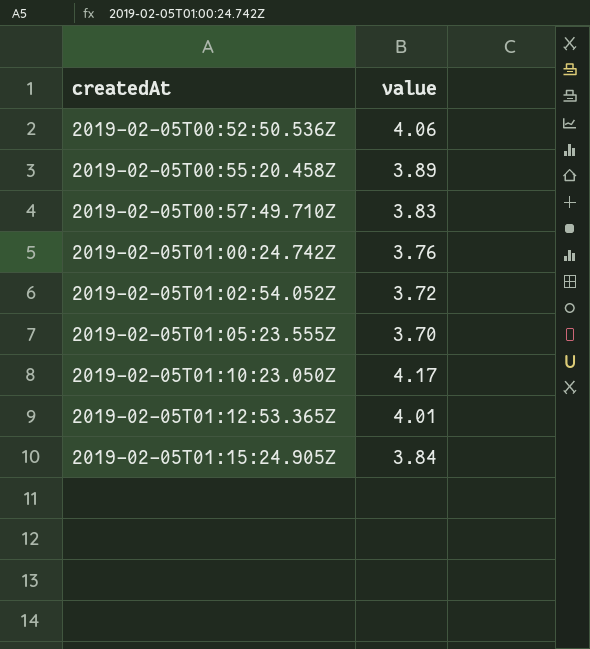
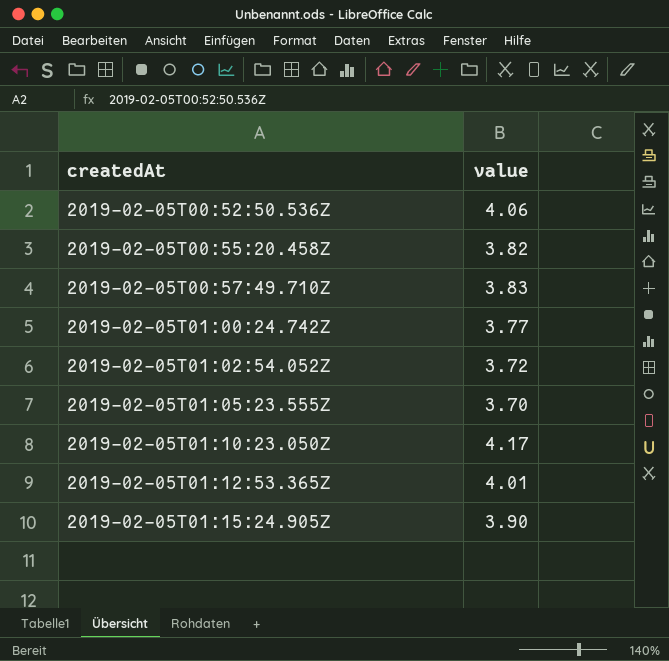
2019-02-05T00:55:20.458Z | value: 3.89 -> 3.82
2019-02-05T01:00:24.742Z | value: 3.76 -> 3.77
2019-02-05T01:15:24.905Z | value: 3.84 -> 3.90

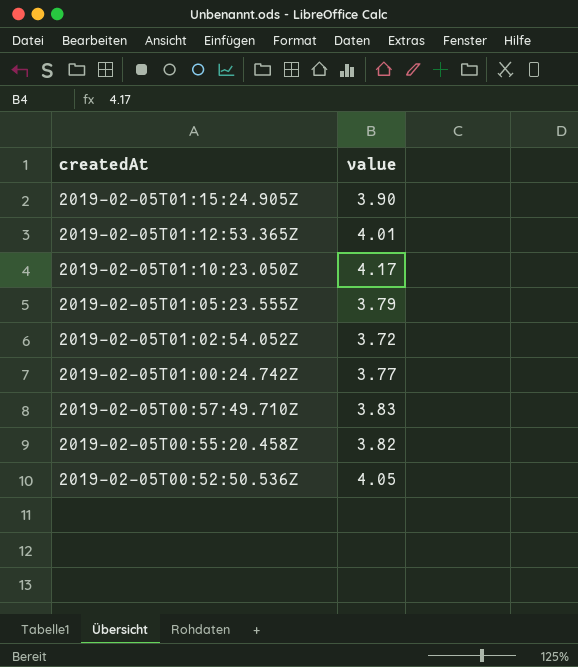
row order: createdAt ascending -> createdAt descending
2019-02-05T01:05:23.555Z | value: 3.70 -> 3.79
2019-02-05T00:52:50.536Z | value: 4.06 -> 4.05

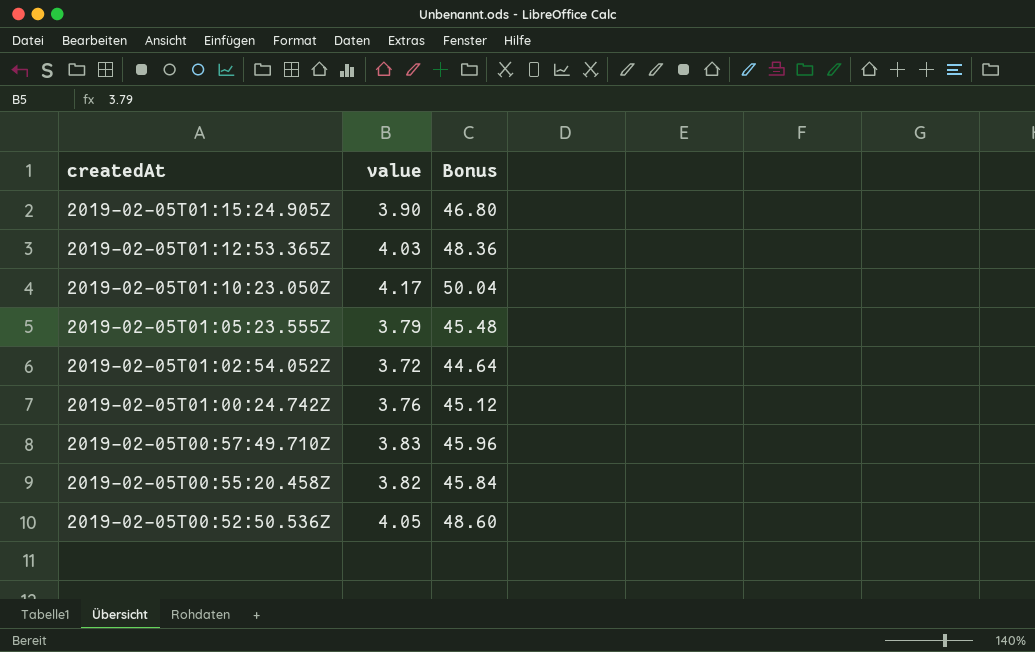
column Bonus | formula: none -> [value] * 12
2019-02-05T01:12:53.365Z | value: 4.01 -> 4.03
2019-02-05T01:00:24.742Z | value: 3.77 -> 3.76

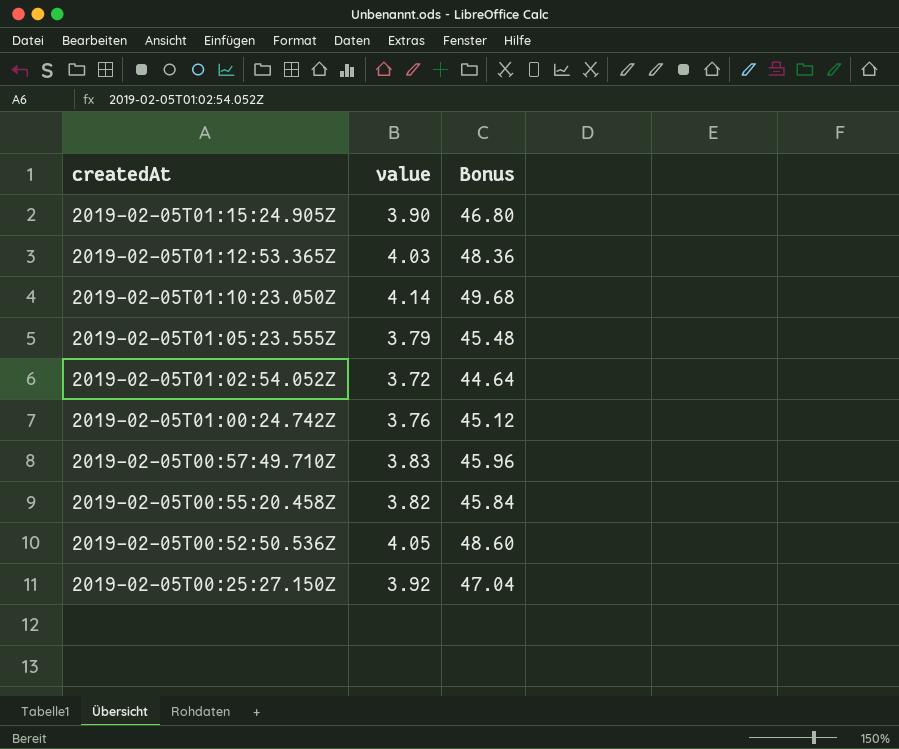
2019-02-05T01:10:23.050Z | value: 4.17 -> 4.14
2019-02-05T01:10:23.050Z | Bonus: 50.04 -> 49.68
row 2019-02-05T00:25:27.150Z: none -> 3.92 | 47.04

